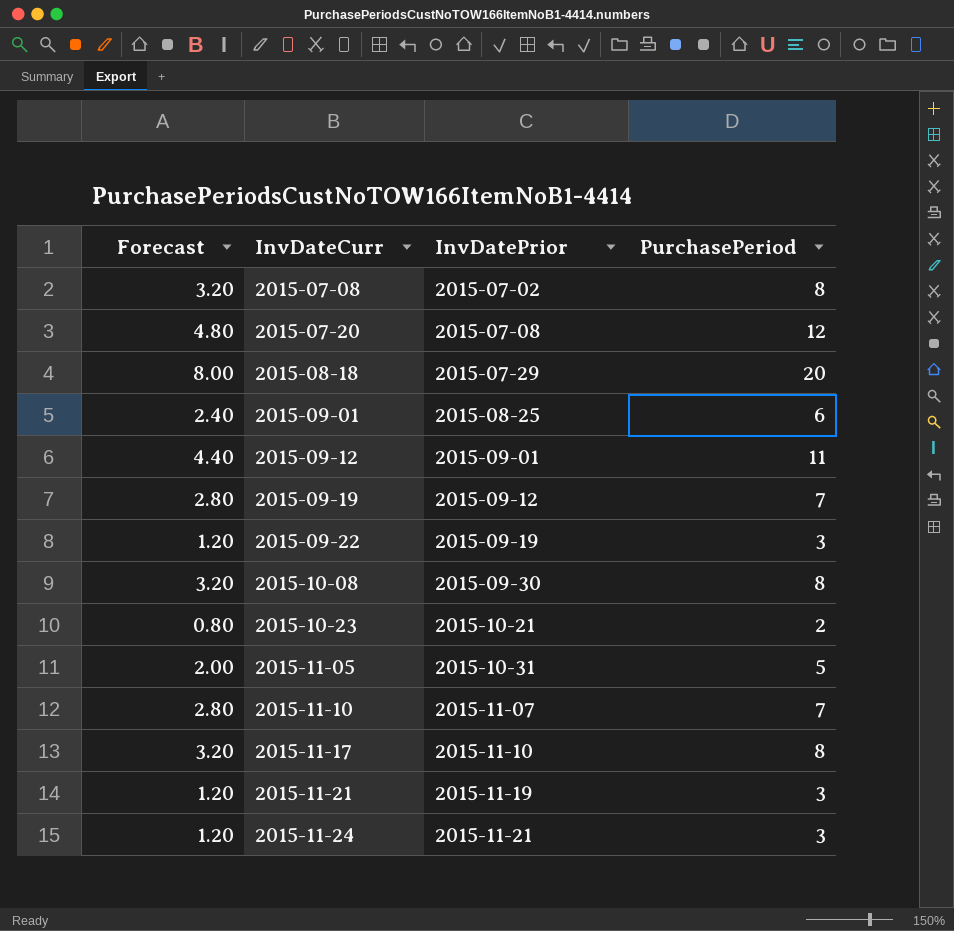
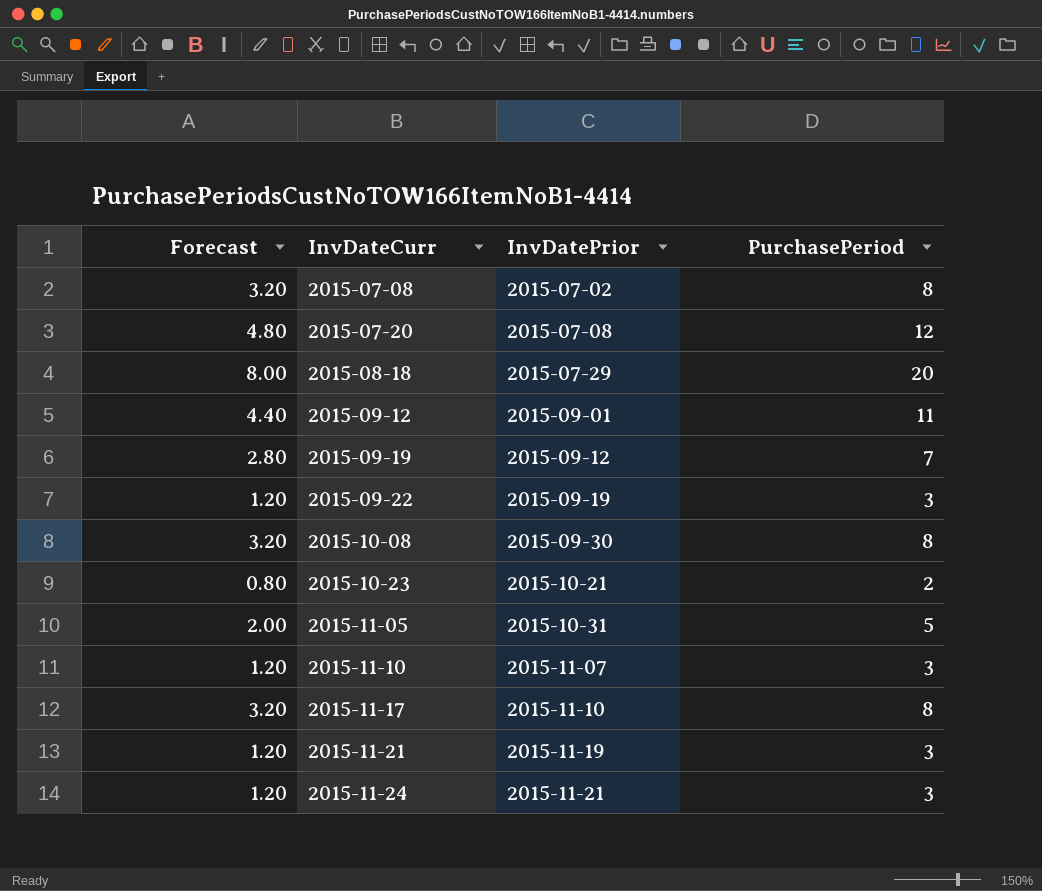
row 2015-09-01: 2.40 | 2015-08-25 | 6 -> none
2015-11-10 | Forecast: 2.80 -> 1.20
2015-11-10 | PurchasePeriod: 7 -> 3

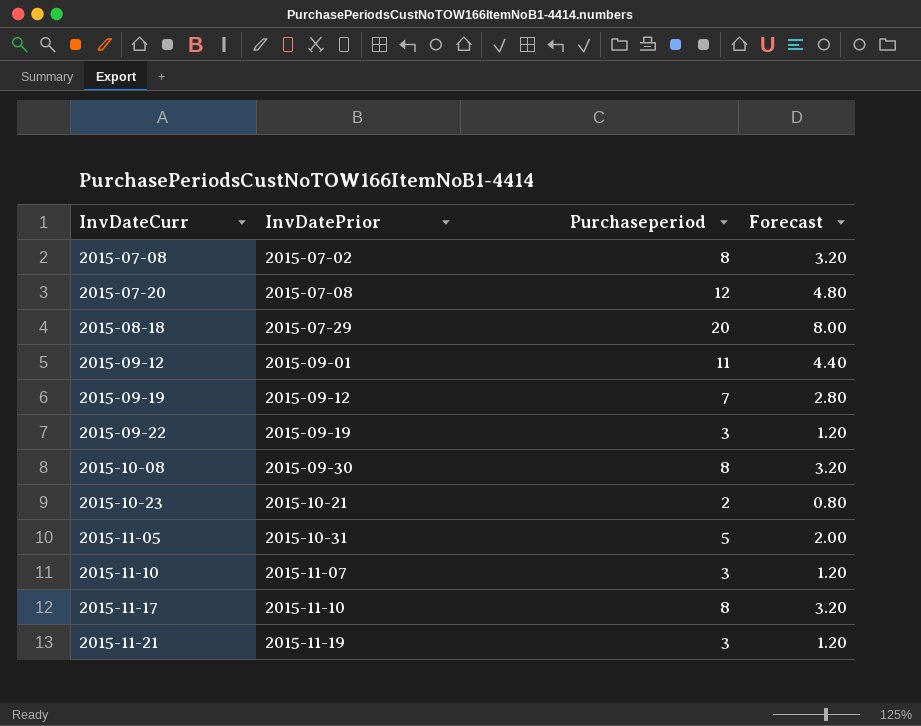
column name: PurchasePeriod -> Purchaseperiod
column Forecast | position: 1 -> 4
row 2015-11-24: 1.20 | 2015-11-21 | 3 -> none

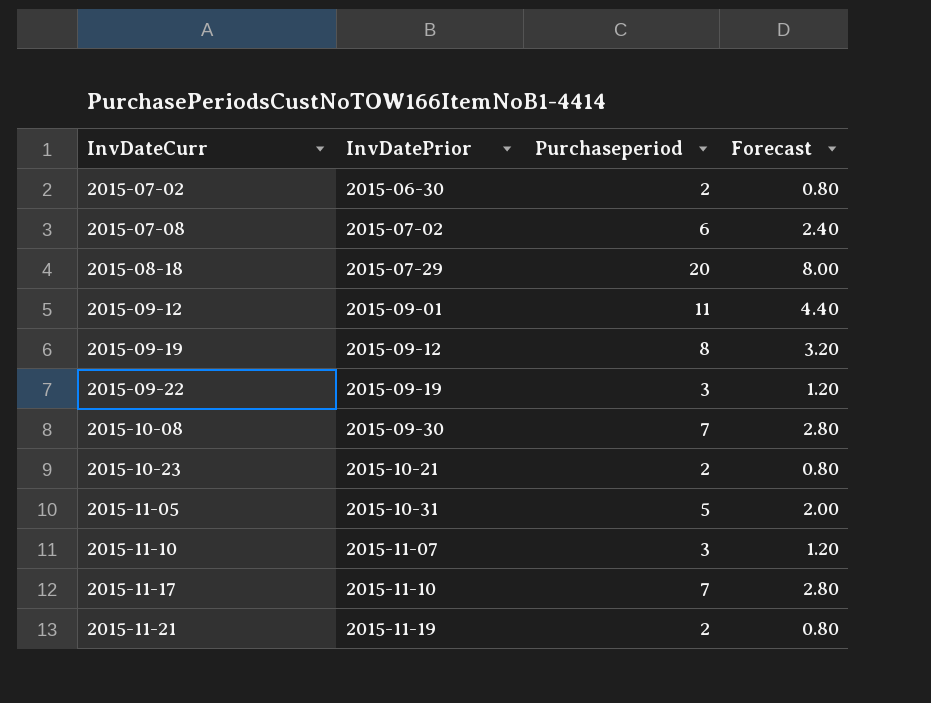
row 2015-07-20: 2015-07-08 | 12 | 4.80 -> none
row 2015-07-02: none -> 2015-06-30 | 2 | 0.80
2015-07-08 | Purchaseperiod: 8 -> 6
2015-07-08 | Forecast: 3.20 -> 2.40
2015-09-19 | Purchaseperiod: 7 -> 8
2015-09-19 | Forecast: 2.80 -> 3.20
2015-10-08 | Purchaseperiod: 8 -> 7
2015-10-08 | Forecast: 3.20 -> 2.80
2015-11-17 | Purchaseperiod: 8 -> 7
2015-11-17 | Forecast: 3.20 -> 2.80
2015-11-21 | Purchaseperiod: 3 -> 2
2015-11-21 | Forecast: 1.20 -> 0.80

